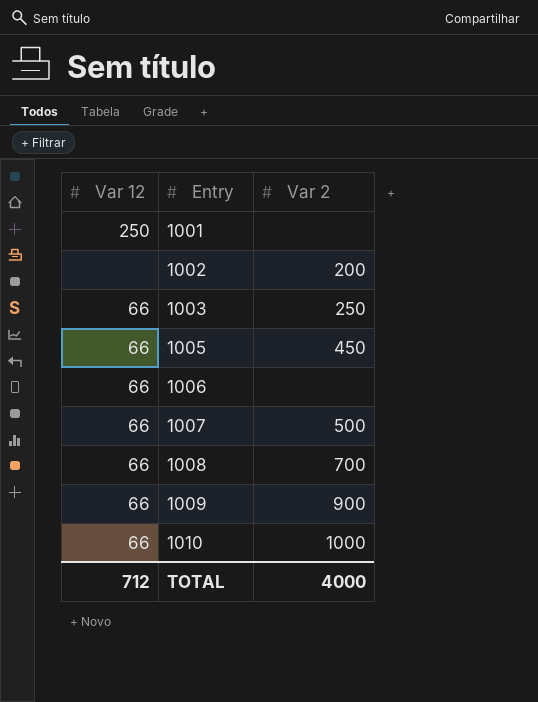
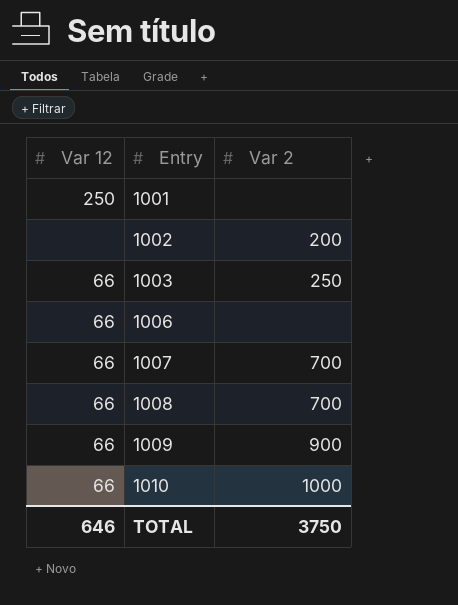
row 1005: 66 | 450 -> none
1007 | Var 2: 500 -> 700
TOTAL | Var 12: 712 -> 646
TOTAL | Var 2: 4000 -> 3750

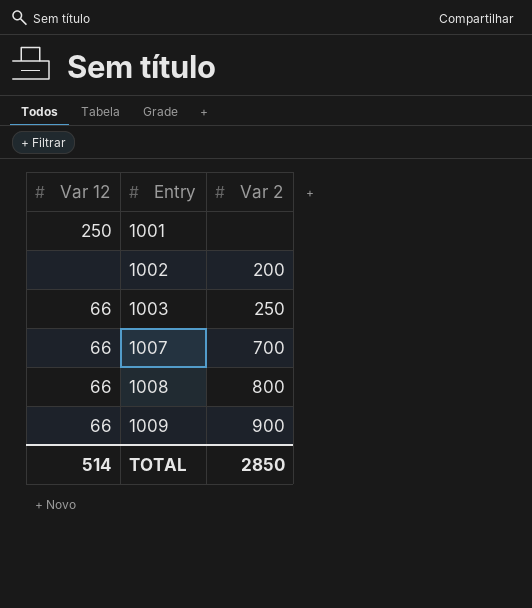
row 1006: 66 | none -> none
row 1010: 66 | 1000 -> none
1008 | Var 2: 700 -> 800
TOTAL | Var 12: 646 -> 514
TOTAL | Var 2: 3750 -> 2850

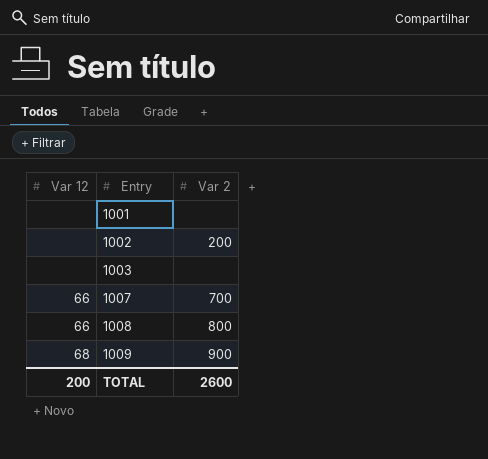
1001 | Var 12: 250 -> none
1003 | Var 12: 66 -> none
1003 | Var 2: 250 -> none
1009 | Var 12: 66 -> 68
TOTAL | Var 12: 514 -> 200
TOTAL | Var 2: 2850 -> 2600

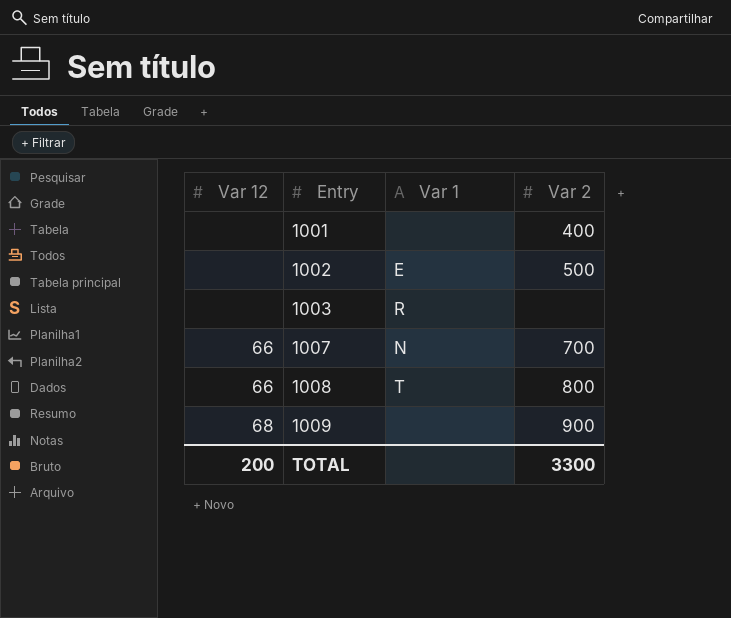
column Var 1 | position: none -> 3
1001 | Var 2: none -> 400
1002 | Var 2: 200 -> 500
TOTAL | Var 2: 2600 -> 3300

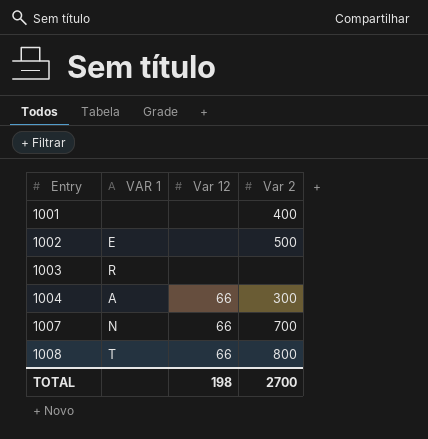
column name: Var 1 -> VAR 1
column Var 12 | position: 1 -> 3
row 1009: 68 | none | 900 -> none
row 1004: none -> A | 66 | 300
TOTAL | Var 12: 200 -> 198
TOTAL | Var 2: 3300 -> 2700

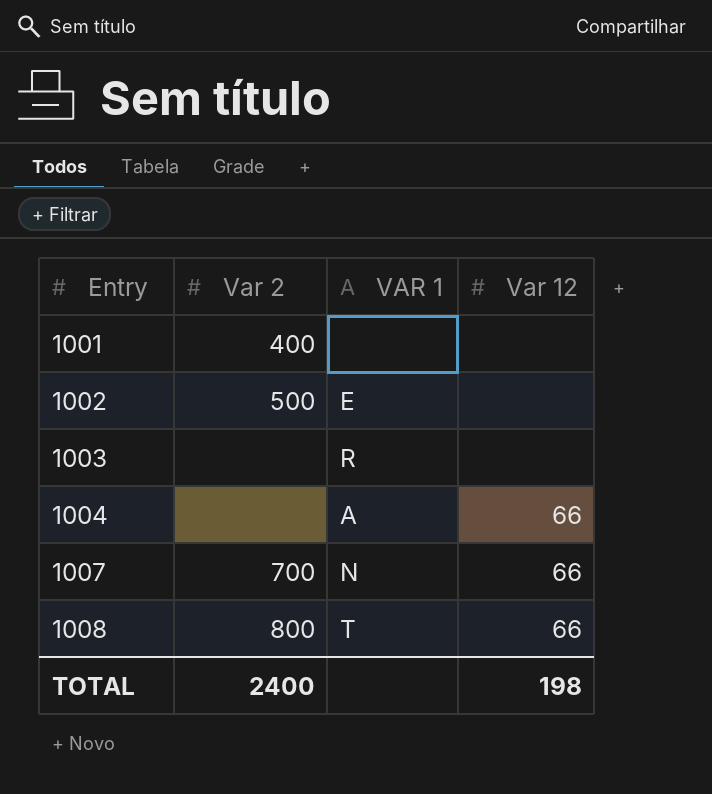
column Var 2 | position: 4 -> 2
1004 | Var 2: 300 -> none
TOTAL | Var 2: 2700 -> 2400

